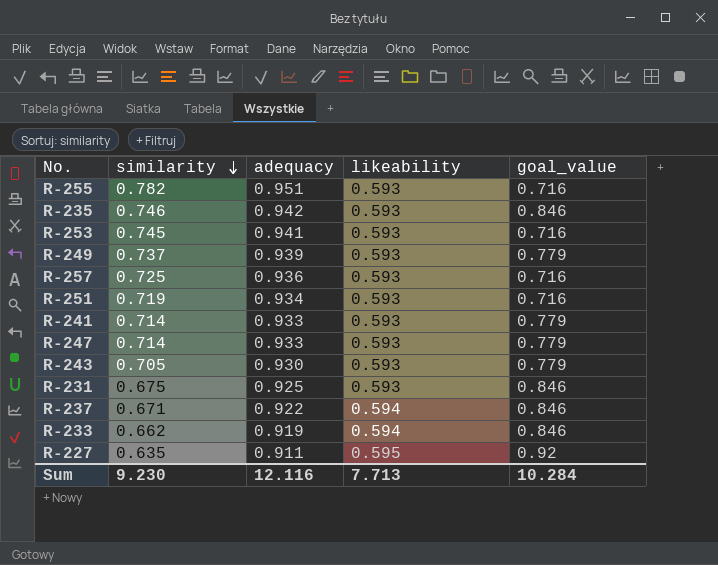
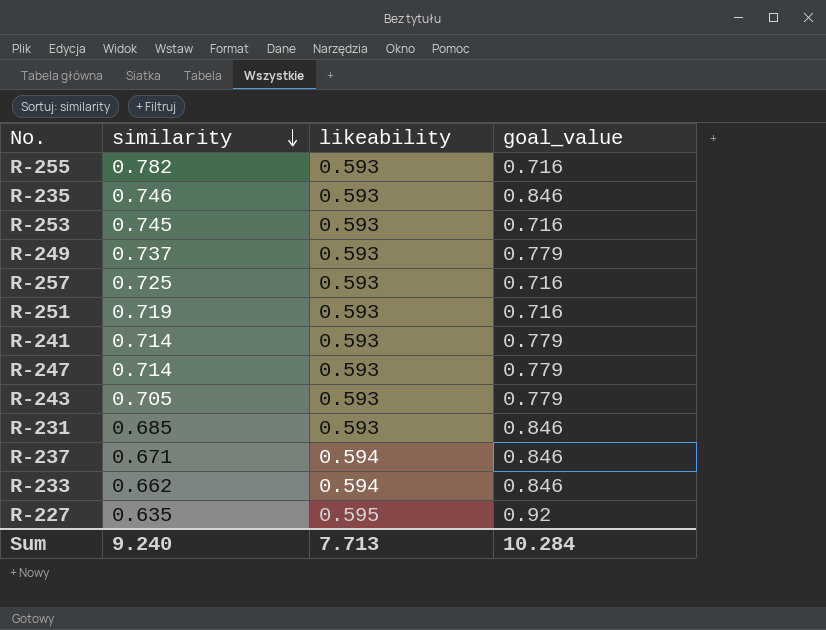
column adequacy | position: 3 -> none
R-231 | similarity: 0.675 -> 0.685
Sum | similarity: 9.230 -> 9.240

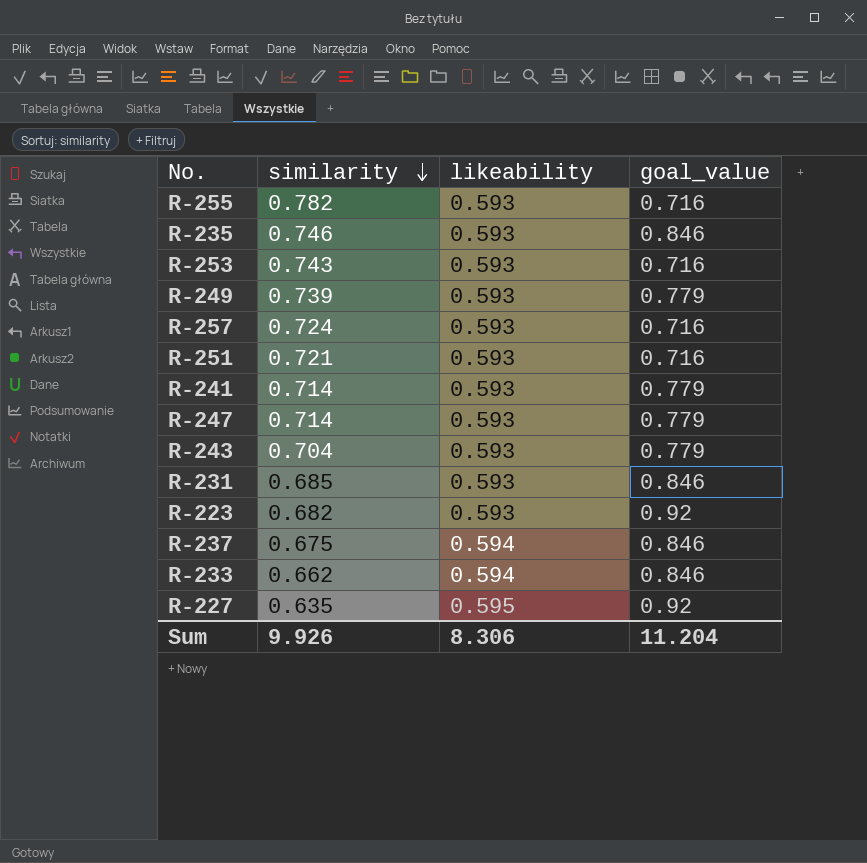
R-253 | similarity: 0.745 -> 0.743
R-249 | similarity: 0.737 -> 0.739
R-257 | similarity: 0.725 -> 0.724
R-251 | similarity: 0.719 -> 0.721
R-243 | similarity: 0.705 -> 0.704
row R-223: none -> 0.682 | 0.593 | 0.92
R-237 | similarity: 0.671 -> 0.675
Sum | similarity: 9.240 -> 9.926
Sum | likeability: 7.713 -> 8.306
Sum | goal_value: 10.284 -> 11.204

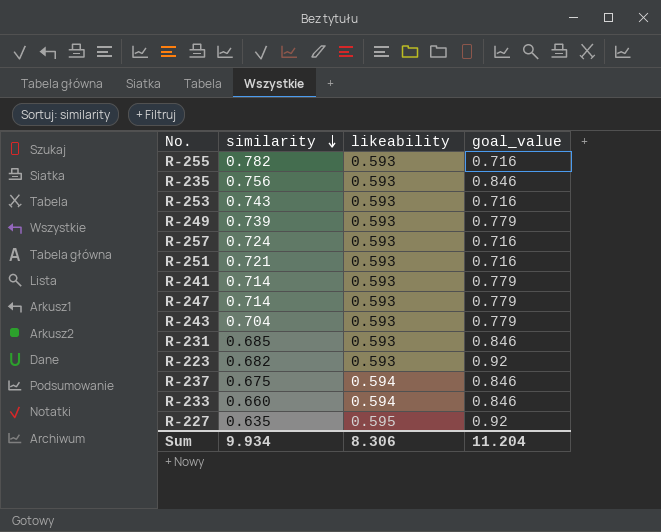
R-235 | similarity: 0.746 -> 0.756
R-233 | similarity: 0.662 -> 0.660
Sum | similarity: 9.926 -> 9.934

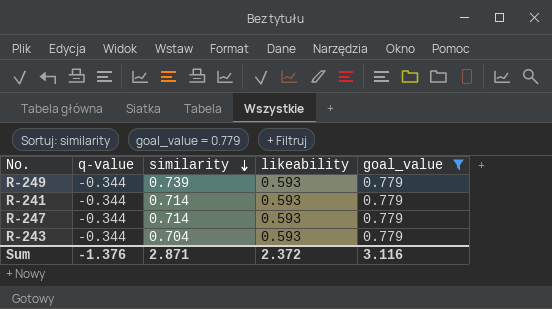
filter: none -> goal_value = 0.779
column q-value | position: none -> 2
Sum | similarity: 9.934 -> 2.871
Sum | likeability: 8.306 -> 2.372
Sum | goal_value: 11.204 -> 3.116

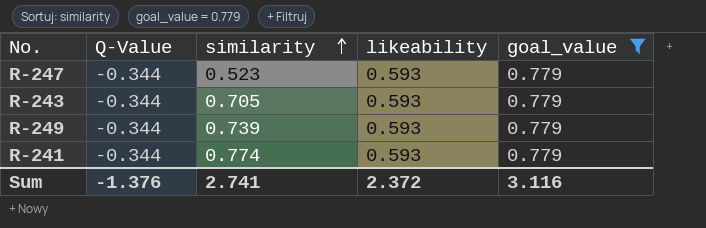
row order: similarity descending -> similarity ascending
column name: q-value -> Q-Value
R-247 | similarity: 0.714 -> 0.523
R-243 | similarity: 0.704 -> 0.705
R-241 | similarity: 0.714 -> 0.774
Sum | similarity: 2.871 -> 2.741

